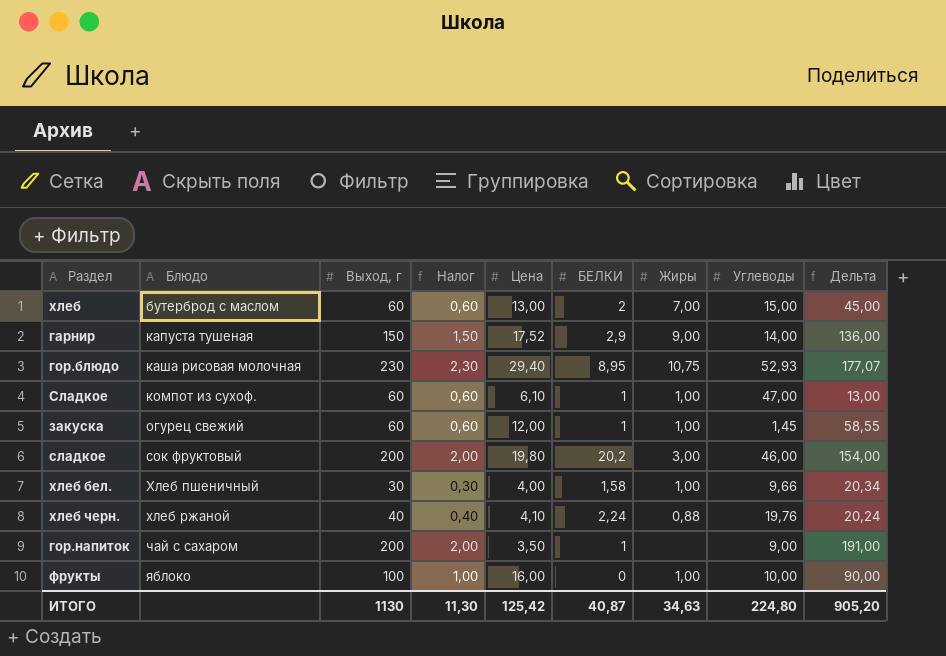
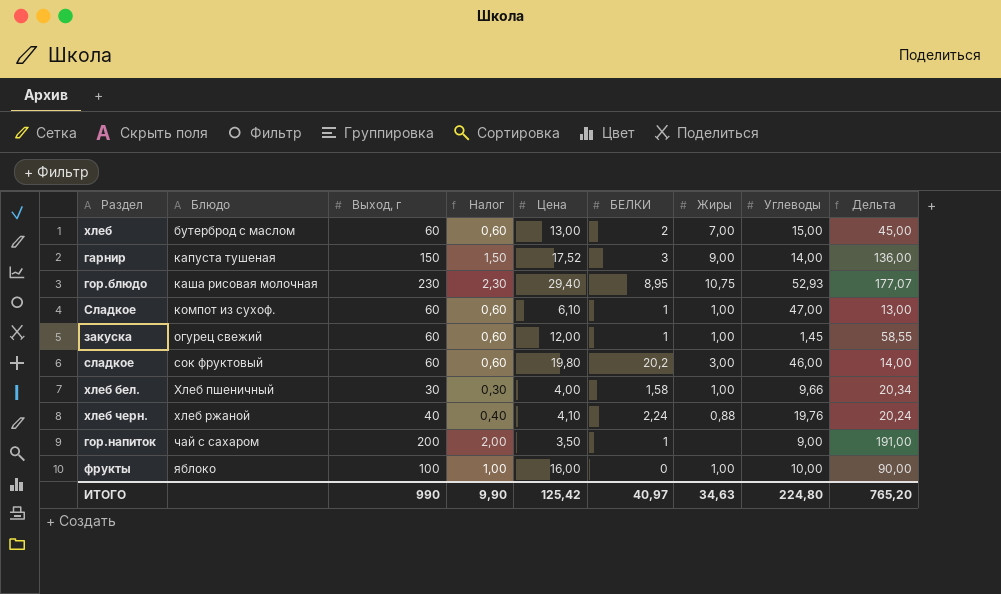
гарнир | БЕЛКИ: 2,9 -> 3
сладкое | Выход, г: 200 -> 60
сладкое | Налог: 2,00 -> 0,60
сладкое | Дельта: 154,00 -> 14,00
ИТОГО | Выход, г: 1130 -> 990
ИТОГО | Налог: 11,30 -> 9,90
ИТОГО | БЕЛКИ: 40,87 -> 40,97
ИТОГО | Дельта: 905,20 -> 765,20

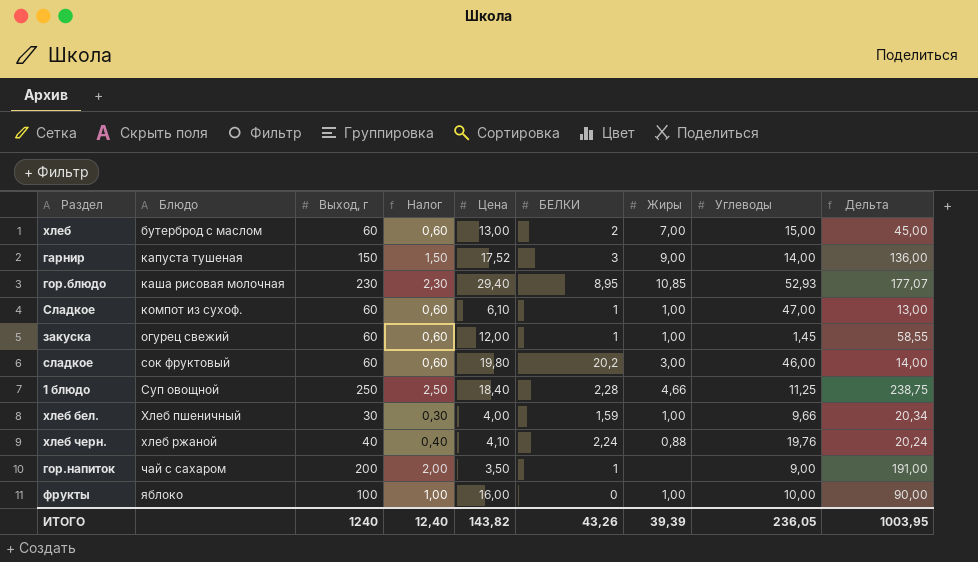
гор.блюдо | Жиры: 10,75 -> 10,85
row 1 блюдо: none -> Суп овощной | 250 | 2,50 | 18,40 | 2,28 | 4,66 | 11,25 | 238,75
хлеб бел. | БЕЛКИ: 1,58 -> 1,59
ИТОГО | Выход, г: 990 -> 1240
ИТОГО | Налог: 9,90 -> 12,40
ИТОГО | Цена: 125,42 -> 143,82
ИТОГО | БЕЛКИ: 40,97 -> 43,26
ИТОГО | Жиры: 34,63 -> 39,39
ИТОГО | Углеводы: 224,80 -> 236,05
ИТОГО | Дельта: 765,20 -> 1003,95

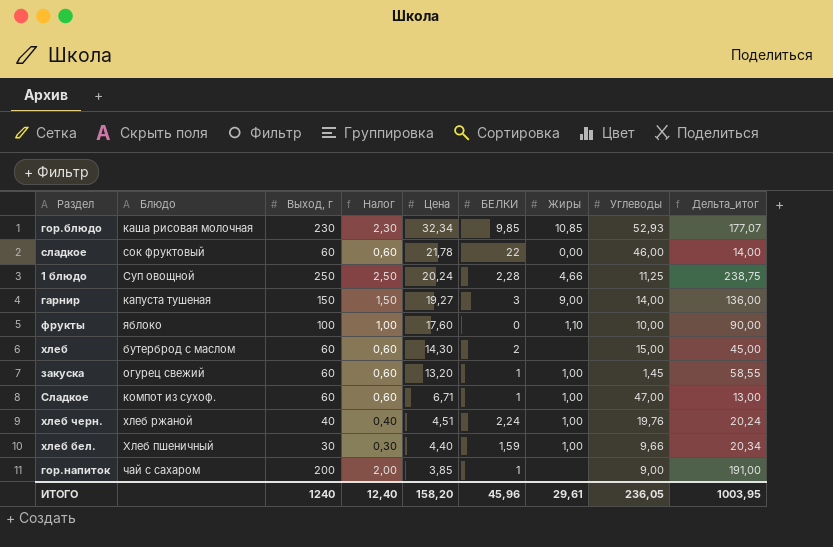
row order: Блюдо ascending -> Цена descending
column name: Дельта -> Дельта_итог
гор.блюдо | Цена: 29,40 -> 32,34
гор.блюдо | БЕЛКИ: 8,95 -> 9,85
сладкое | Цена: 19,80 -> 21,78
сладкое | БЕЛКИ: 20,2 -> 22
сладкое | Жиры: 3,00 -> 0,00
1 блюдо | Цена: 18,40 -> 20,24
гарнир | Цена: 17,52 -> 19,27
фрукты | Цена: 16,00 -> 17,60
фрукты | Жиры: 1,00 -> 1,10
хлеб | Цена: 13,00 -> 14,30
хлеб | Жиры: 7,00 -> none
закуска | Цена: 12,00 -> 13,20
Сладкое | Цена: 6,10 -> 6,71
хлеб черн. | Цена: 4,10 -> 4,51
хлеб черн. | Жиры: 0,88 -> 1,00
хлеб бел. | Цена: 4,00 -> 4,40
гор.напиток | Цена: 3,50 -> 3,85
ИТОГО | Цена: 143,82 -> 158,20
ИТОГО | БЕЛКИ: 43,26 -> 45,96
ИТОГО | Жиры: 39,39 -> 29,61

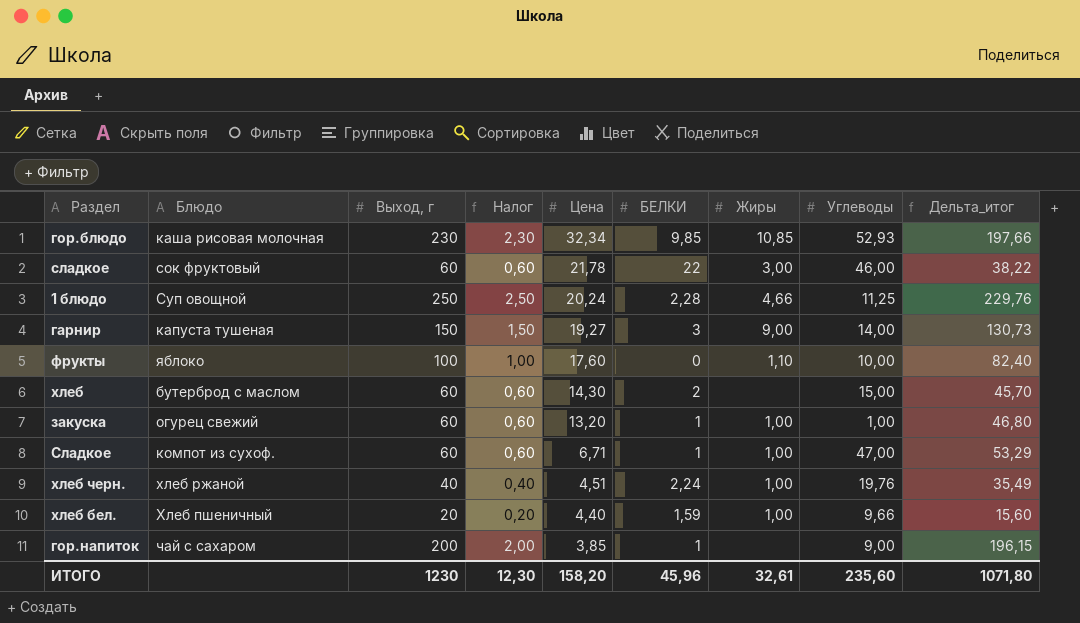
column Дельта_итог | formula: [Выход, г] - [Углеводы] -> [Выход, г] - [Цена]
сладкое | Жиры: 0,00 -> 3,00
закуска | Углеводы: 1,45 -> 1,00
хлеб бел. | Выход, г: 30 -> 20
хлеб бел. | Налог: 0,30 -> 0,20
ИТОГО | Выход, г: 1240 -> 1230
ИТОГО | Налог: 12,40 -> 12,30
ИТОГО | Жиры: 29,61 -> 32,61
ИТОГО | Углеводы: 236,05 -> 235,60
ИТОГО | Дельта_итог: 1003,95 -> 1071,80

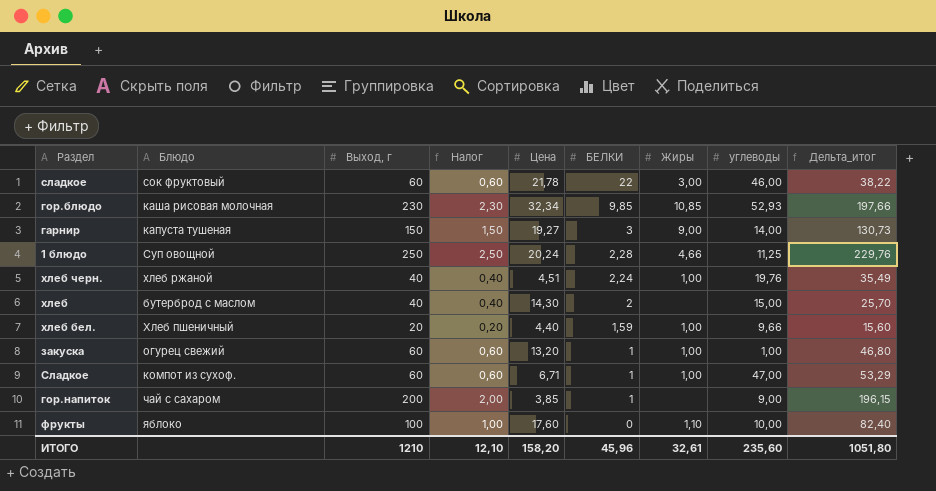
row order: Цена descending -> БЕЛКИ descending
column name: Углеводы -> углеводы
хлеб | Выход, г: 60 -> 40
хлеб | Налог: 0,60 -> 0,40
хлеб | Дельта_итог: 45,70 -> 25,70
ИТОГО | Выход, г: 1230 -> 1210
ИТОГО | Налог: 12,30 -> 12,10
ИТОГО | Дельта_итог: 1071,80 -> 1051,80

